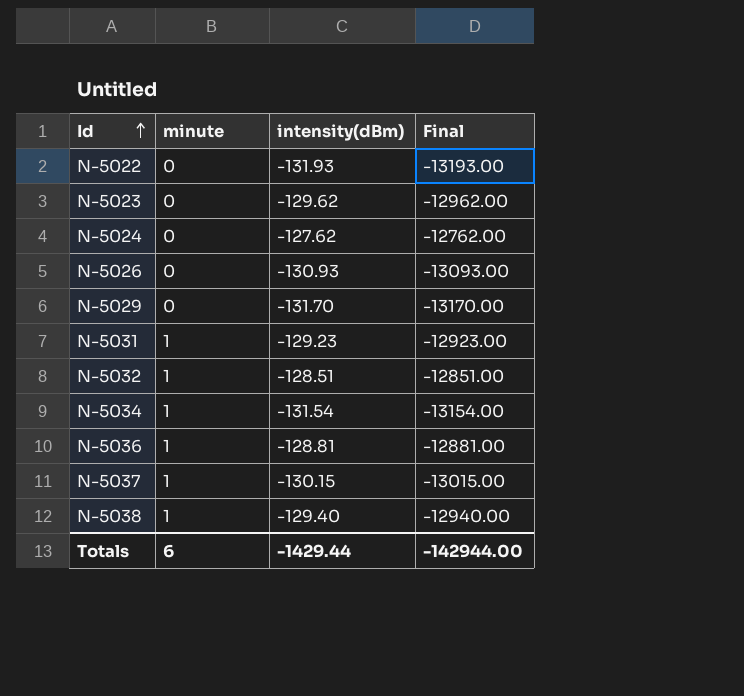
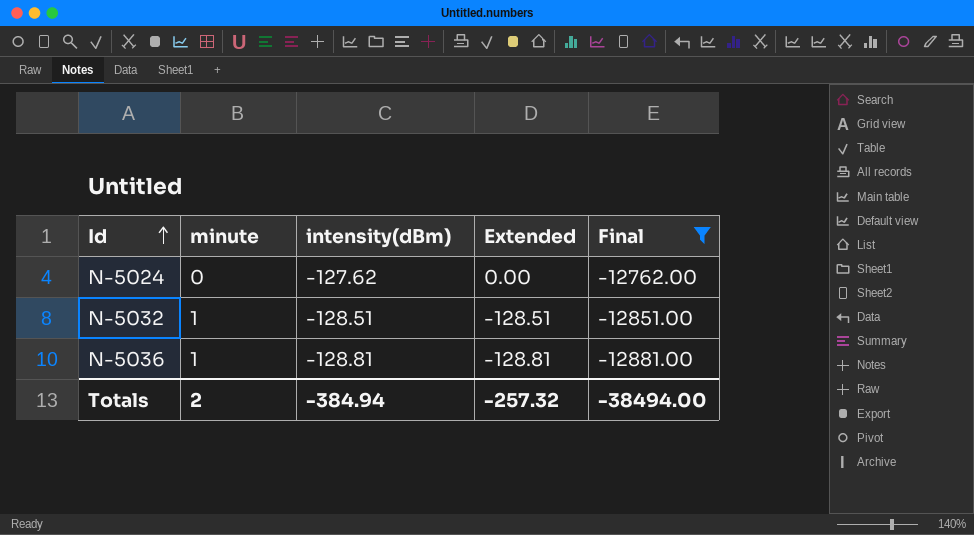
filter: none -> Final >= -12881.00
column Extended | formula: none -> [minute] * [intensity(dBm)]
Totals | minute: 6 -> 2
Totals | intensity(dBm): -1429.44 -> -384.94
Totals | Final: -142944.00 -> -38494.00

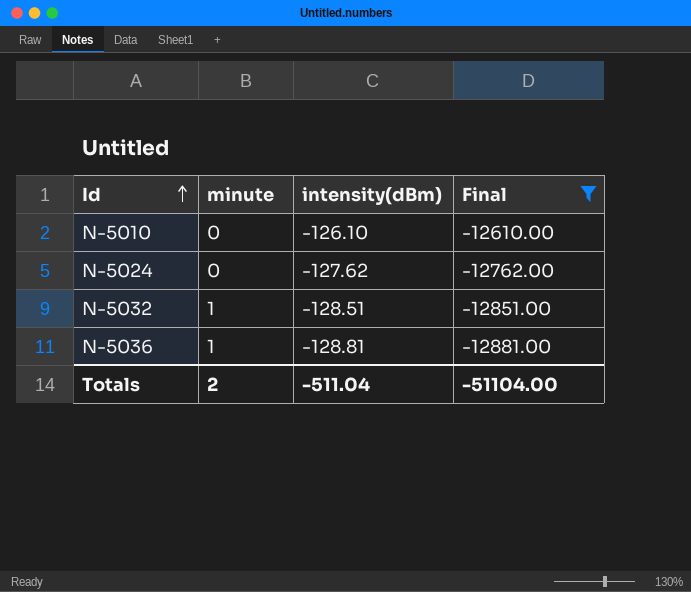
column Extended | formula: [minute] * [intensity(dBm)] -> none
row N-5010: none -> 0 | -126.10 | -12610.00
Totals | intensity(dBm): -384.94 -> -511.04
Totals | Final: -38494.00 -> -51104.00

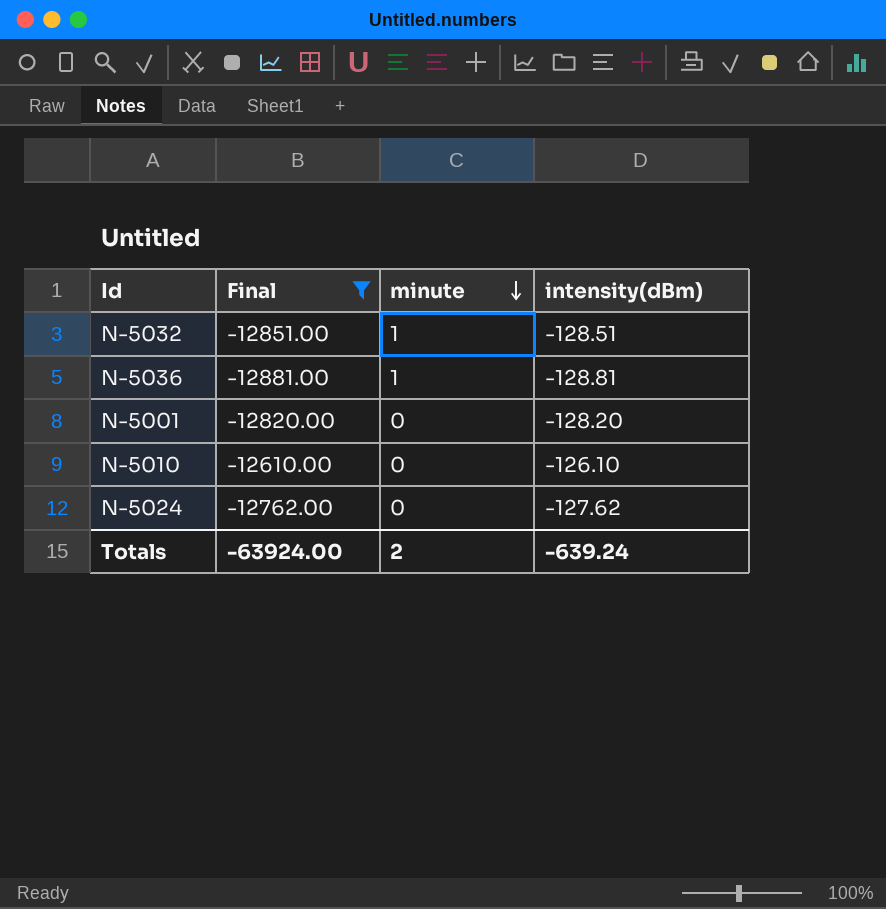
row order: Id ascending -> minute descending
column Final | position: 4 -> 2
row N-5001: none -> -12820.00 | 0 | -128.20
Totals | Final: -51104.00 -> -63924.00
Totals | intensity(dBm): -511.04 -> -639.24

